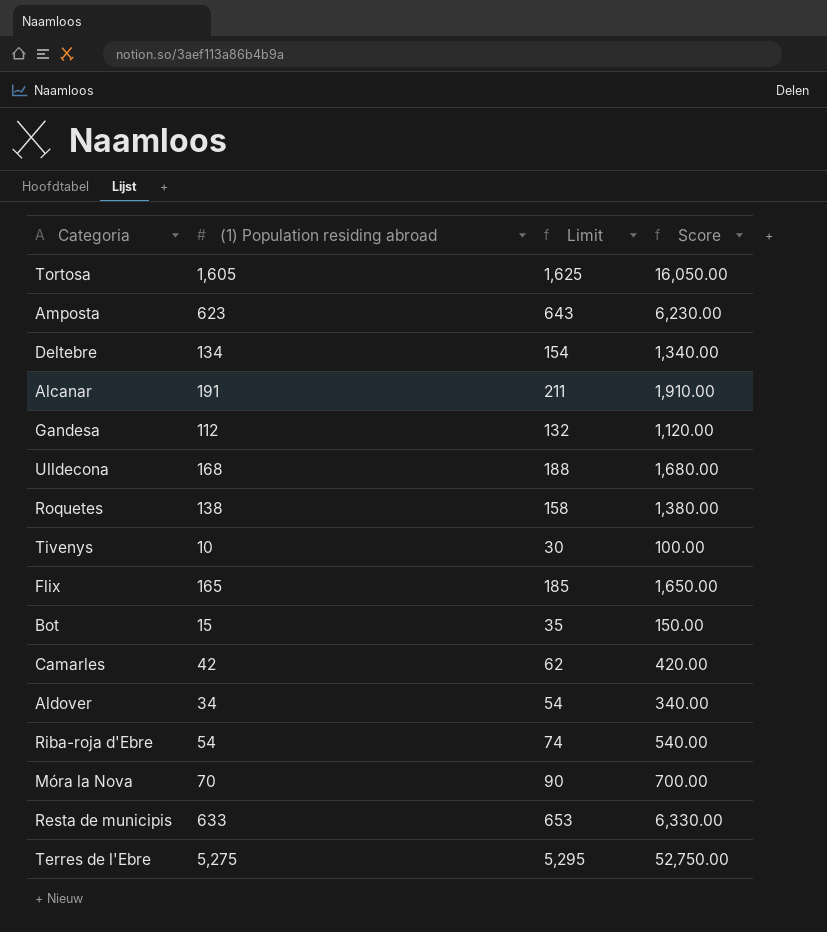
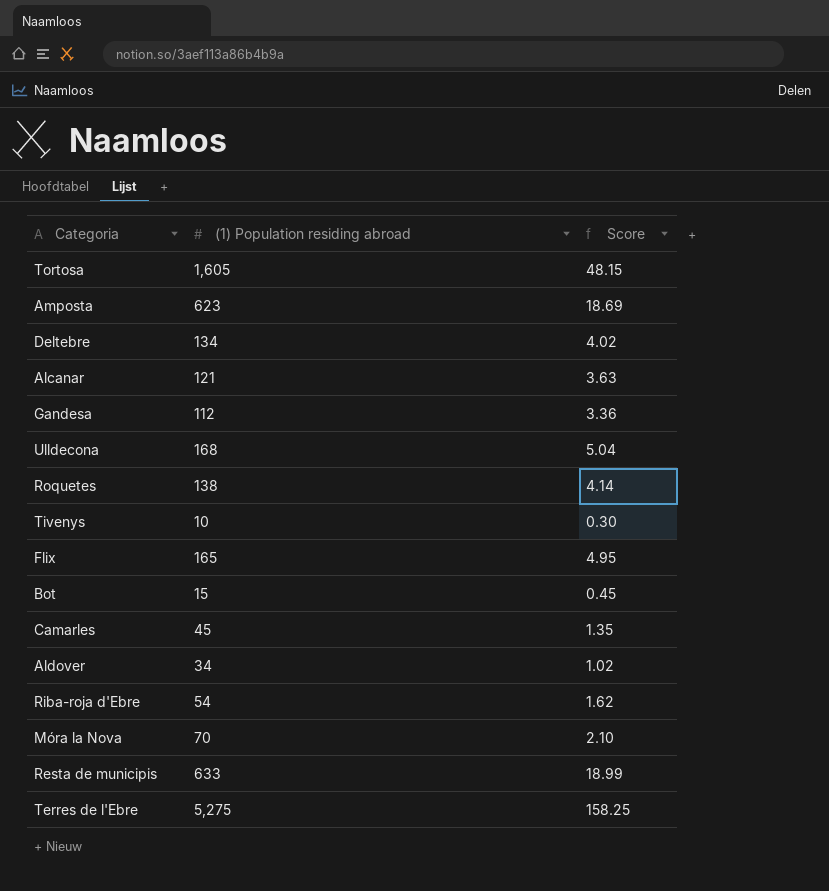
column Limit | formula: [(1) Population residing abroad] + 20 -> none
column Score | formula: [(1) Population residing abroad] * 10 -> [(1) Population residing abroad] * 0.03
Alcanar | (1) Population residing abroad: 191 -> 121
Camarles | (1) Population residing abroad: 42 -> 45

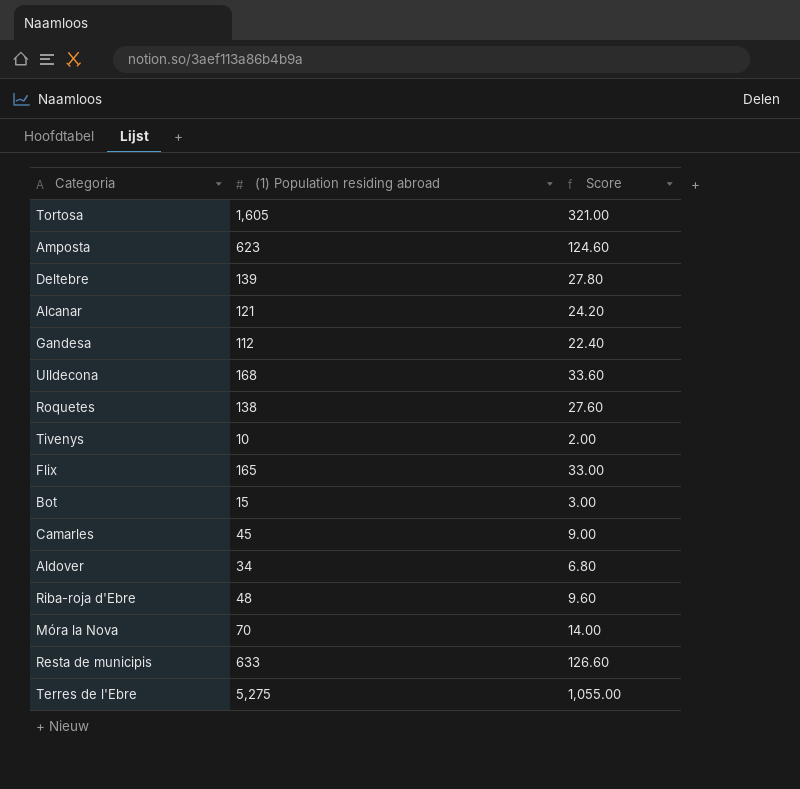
column Score | formula: [(1) Population residing abroad] * 0.03 -> [(1) Population residing abroad] * 0.2
Deltebre | (1) Population residing abroad: 134 -> 139
Riba-roja d'Ebre | (1) Population residing abroad: 54 -> 48

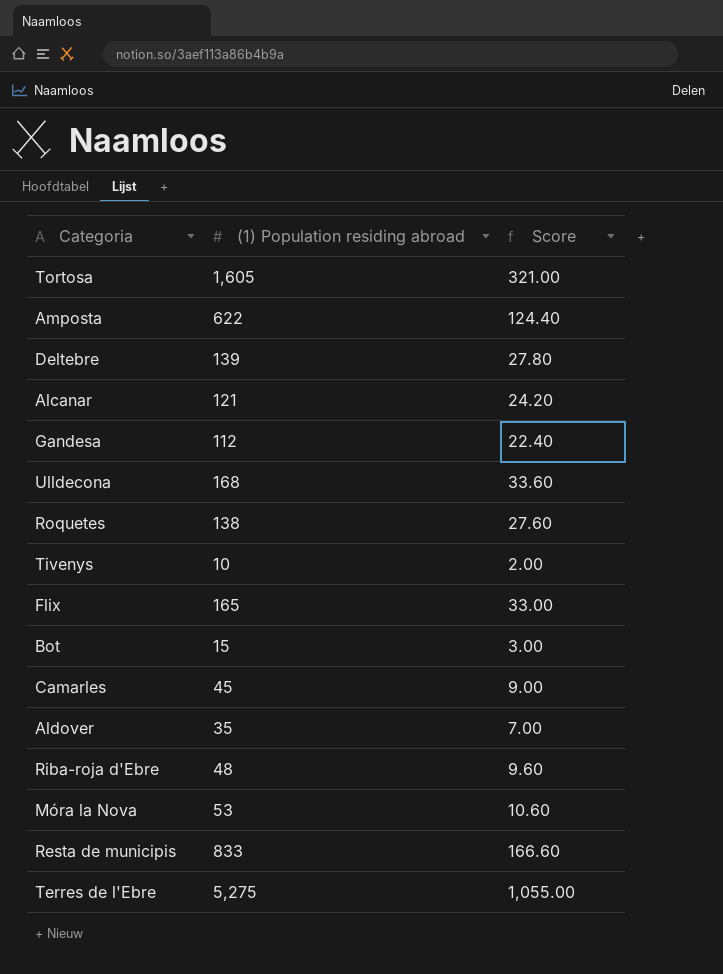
Amposta | (1) Population residing abroad: 623 -> 622
Amposta | Score: 124.60 -> 124.40
Aldover | (1) Population residing abroad: 34 -> 35
Aldover | Score: 6.80 -> 7.00
Móra la Nova | (1) Population residing abroad: 70 -> 53
Móra la Nova | Score: 14.00 -> 10.60
Resta de municipis | (1) Population residing abroad: 633 -> 833
Resta de municipis | Score: 126.60 -> 166.60

